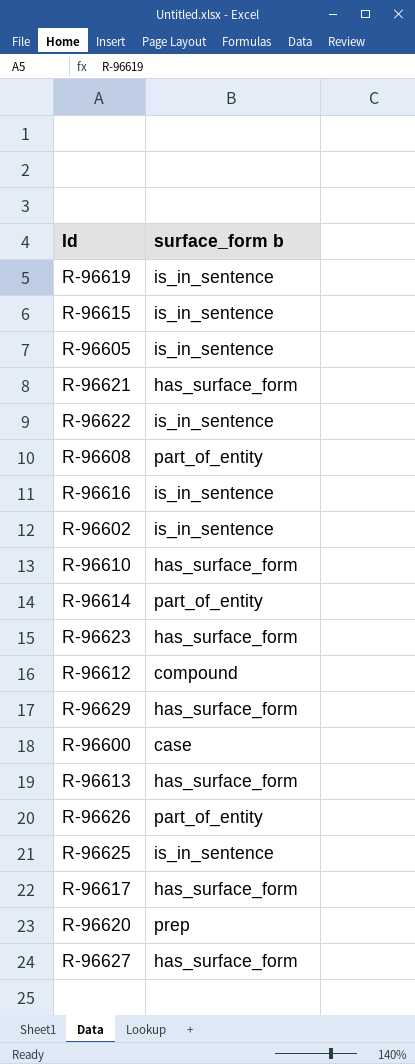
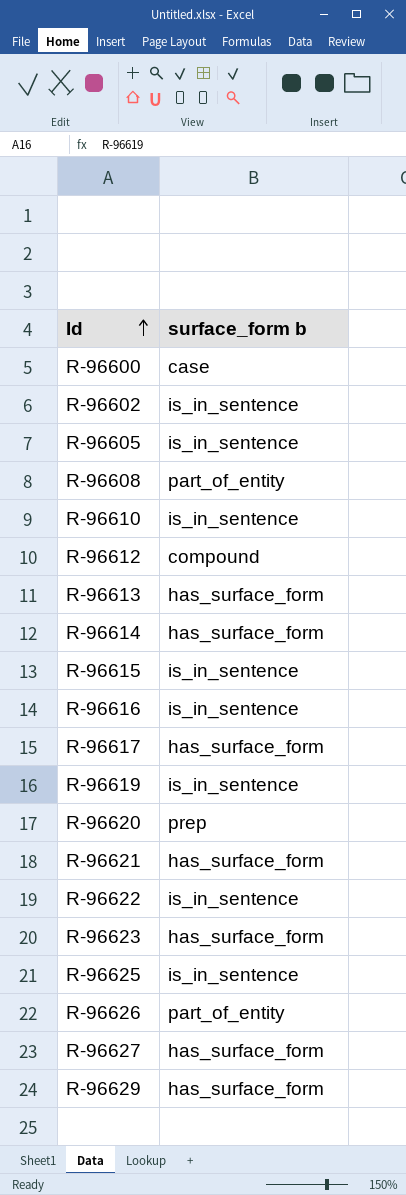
row order: none -> Id ascending
R-96610 | surface_form b: has_surface_form -> is_in_sentence
R-96614 | surface_form b: part_of_entity -> has_surface_form

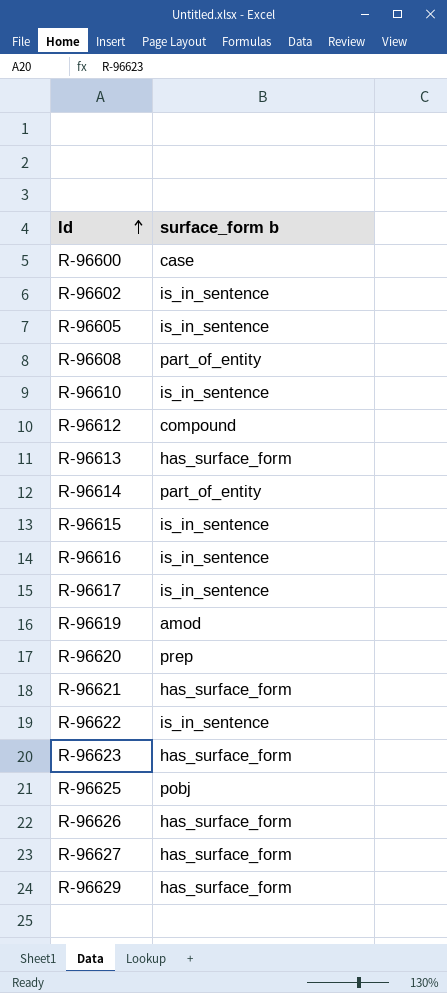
R-96614 | surface_form b: has_surface_form -> part_of_entity
R-96617 | surface_form b: has_surface_form -> is_in_sentence
R-96619 | surface_form b: is_in_sentence -> amod
R-96625 | surface_form b: is_in_sentence -> pobj
R-96626 | surface_form b: part_of_entity -> has_surface_form

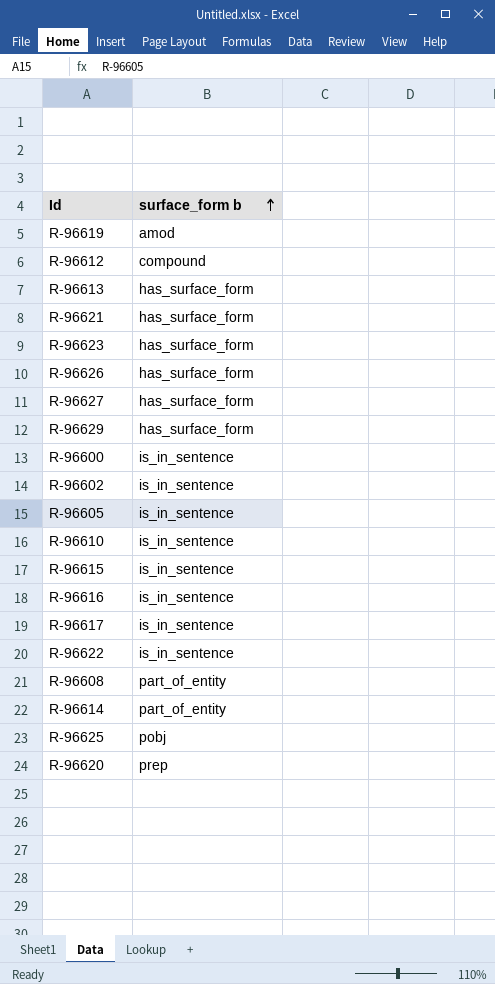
row order: Id ascending -> surface_form b ascending
R-96600 | surface_form b: case -> is_in_sentence

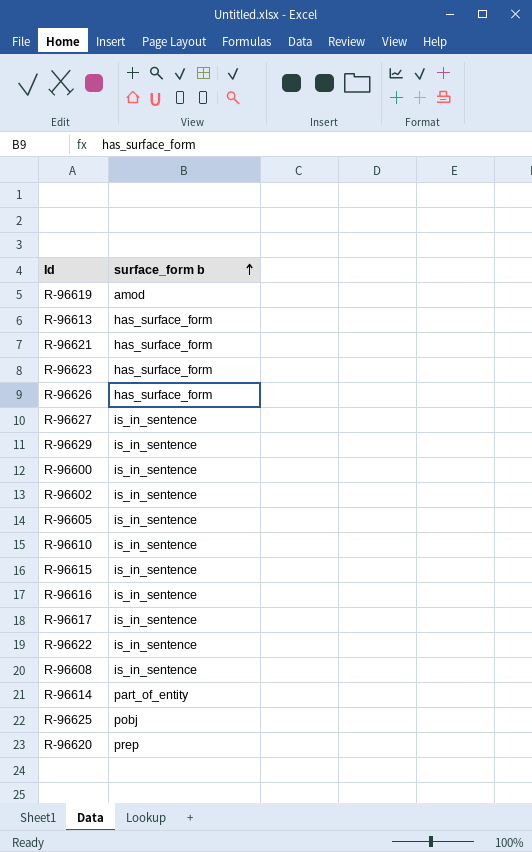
row R-96612: compound -> none
R-96627 | surface_form b: has_surface_form -> is_in_sentence
R-96629 | surface_form b: has_surface_form -> is_in_sentence
R-96608 | surface_form b: part_of_entity -> is_in_sentence

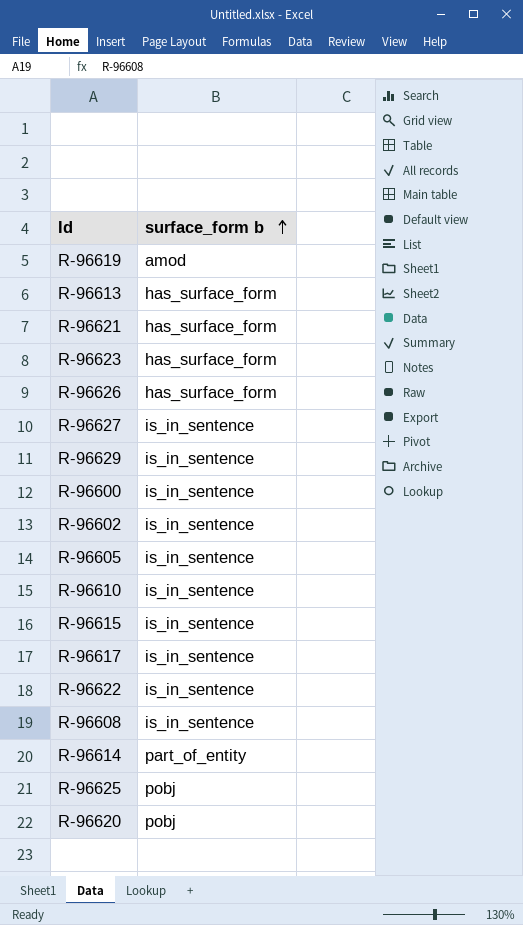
row R-96616: is_in_sentence -> none
R-96620 | surface_form b: prep -> pobj

